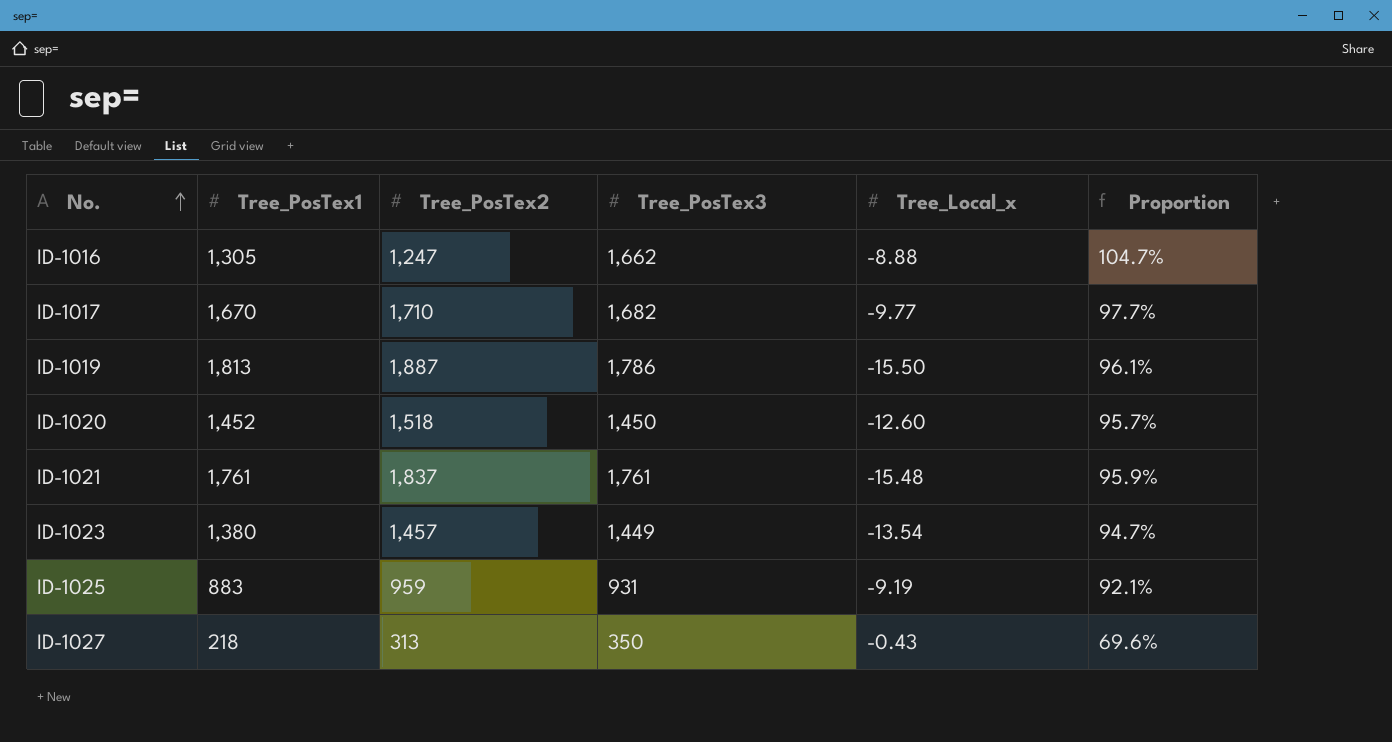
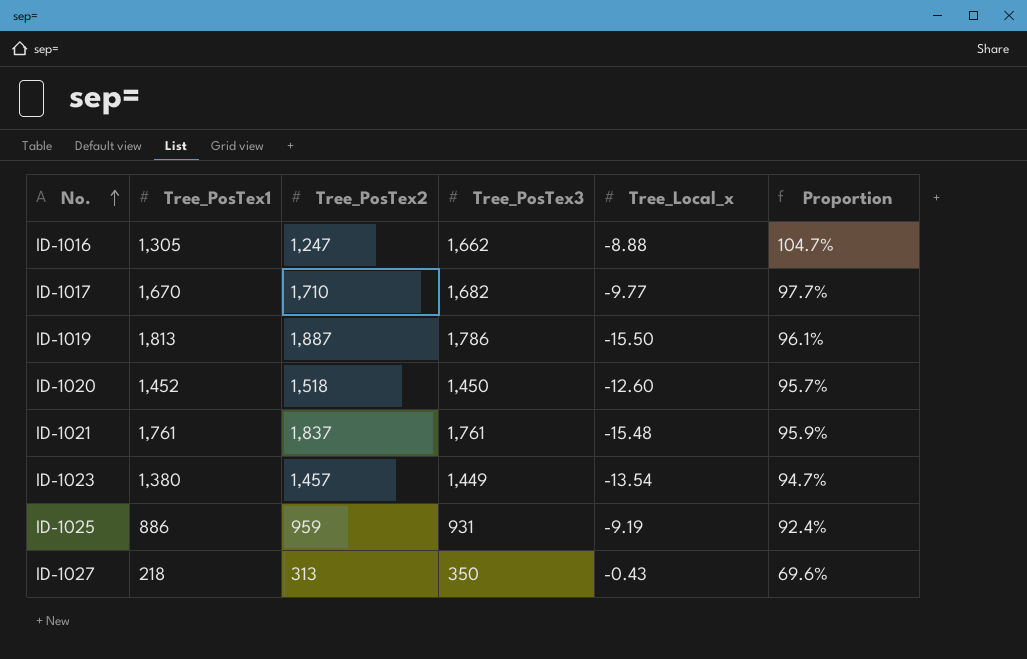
ID-1025 | Tree_PosTex1: 883 -> 886
ID-1025 | Proportion: 92.1% -> 92.4%

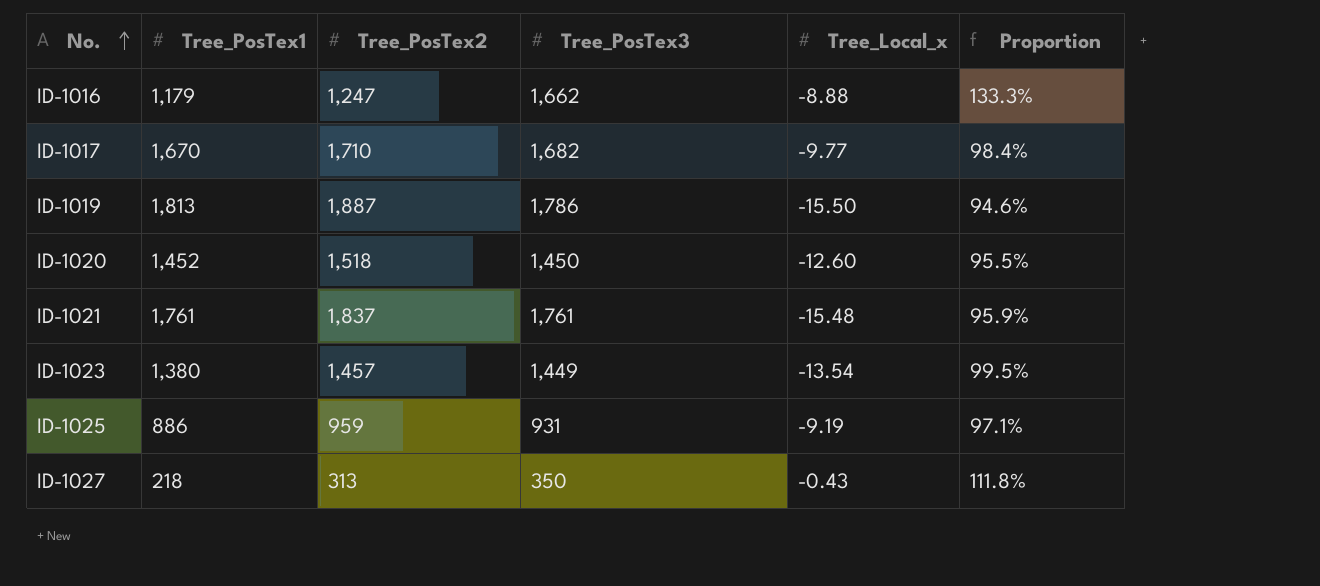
column Proportion | formula: [Tree_PosTex1] / [Tree_PosTex2] -> [Tree_PosTex3] / [Tree_PosTex2]
ID-1016 | Tree_PosTex1: 1,305 -> 1,179

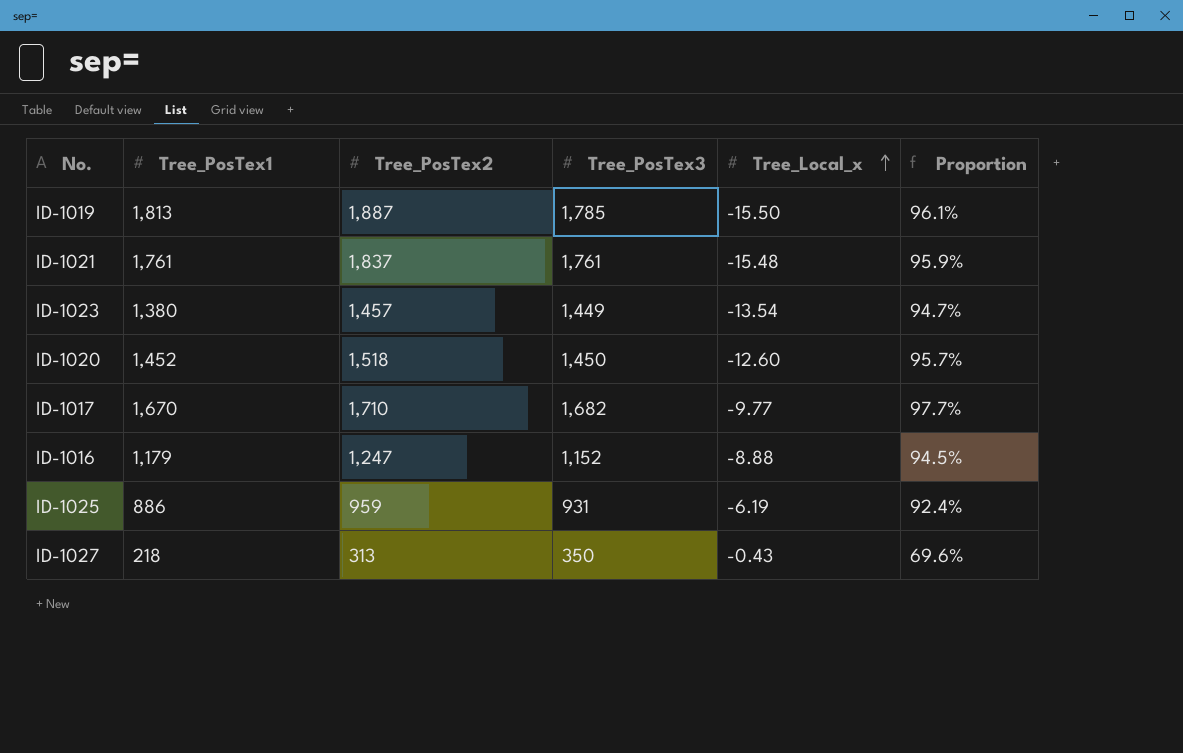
row order: No. ascending -> Tree_Local_x ascending
column Proportion | formula: [Tree_PosTex3] / [Tree_PosTex2] -> [Tree_PosTex1] / [Tree_PosTex2]
ID-1019 | Tree_PosTex3: 1,786 -> 1,785
ID-1016 | Tree_PosTex3: 1,662 -> 1,152
ID-1025 | Tree_Local_x: -9.19 -> -6.19

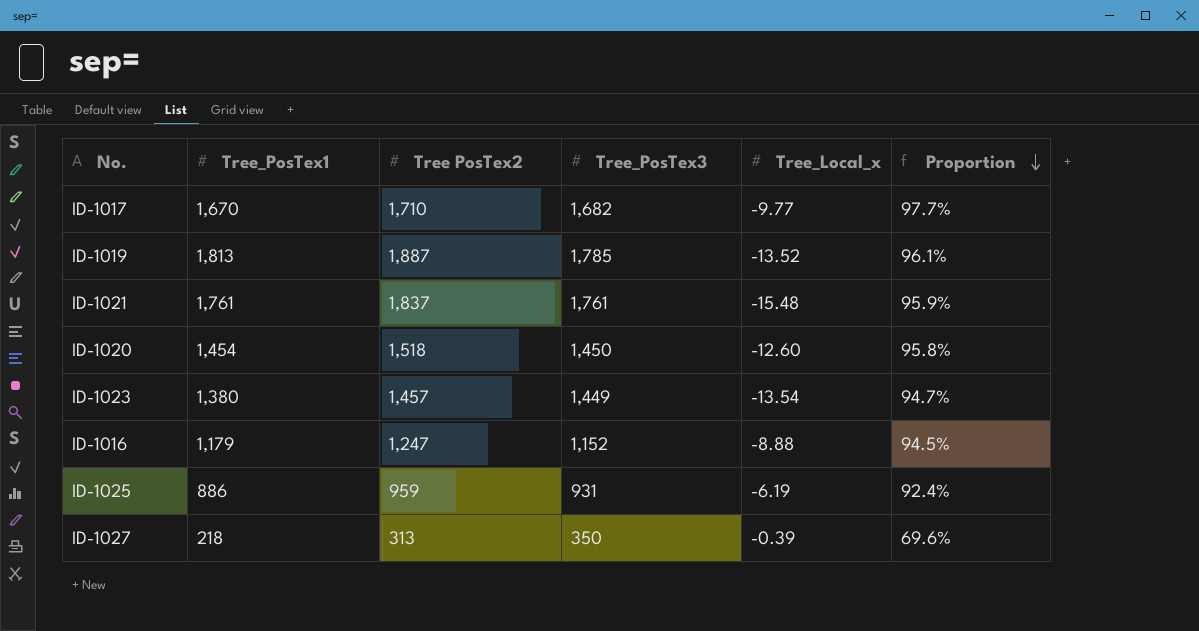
row order: Tree_Local_x ascending -> Proportion descending
column name: Tree_PosTex2 -> Tree PosTex2
ID-1019 | Tree_Local_x: -15.50 -> -13.52
ID-1020 | Tree_PosTex1: 1,452 -> 1,454
ID-1020 | Proportion: 95.7% -> 95.8%
ID-1027 | Tree_Local_x: -0.43 -> -0.39

